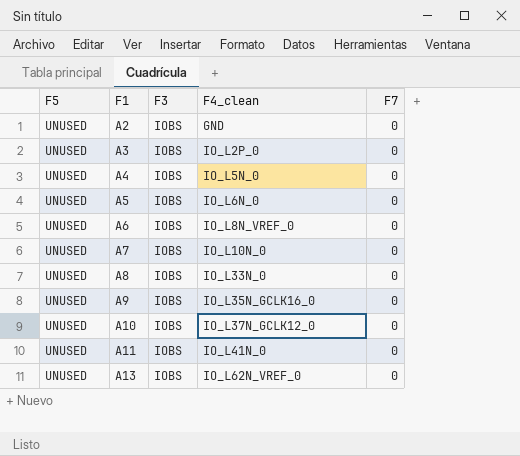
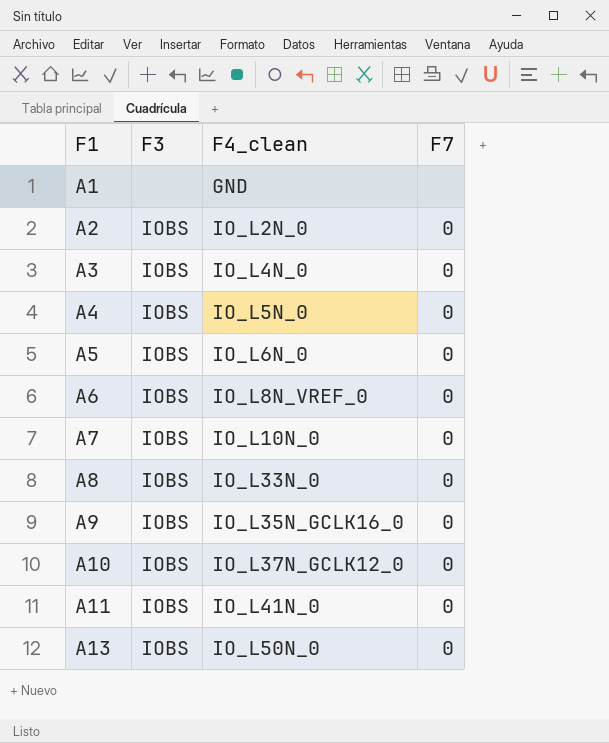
column F5 | position: 1 -> none
row A1: none -> none | GND | none
A2 | F4_clean: GND -> IO_L2N_0
A3 | F4_clean: IO_L2P_0 -> IO_L4N_0
A13 | F4_clean: IO_L62N_VREF_0 -> IO_L50N_0

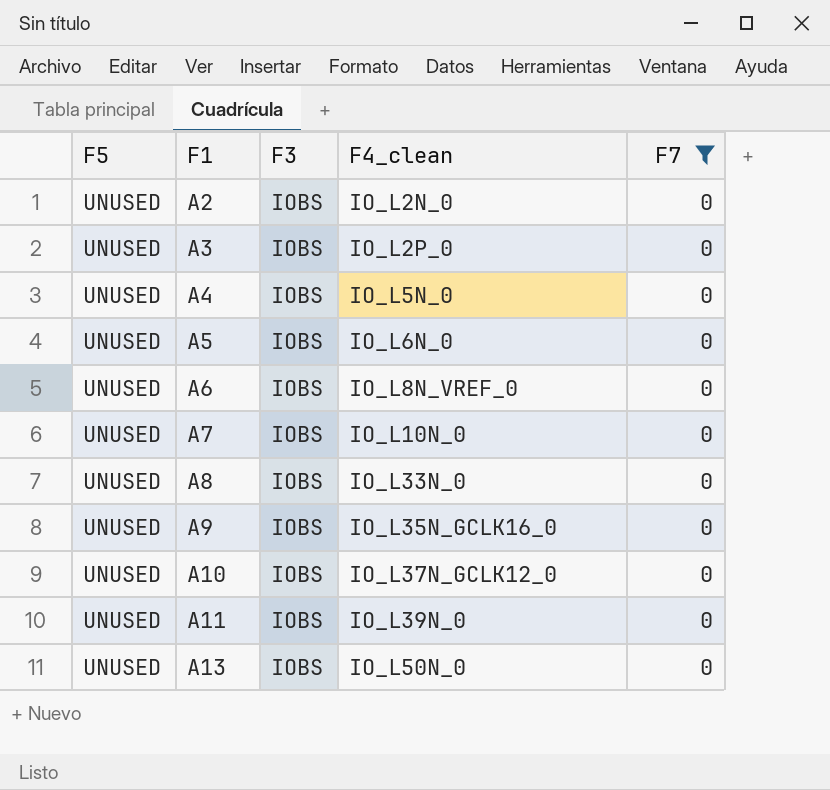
filter: none -> F7 = 0
column F5 | position: none -> 1
A3 | F4_clean: IO_L4N_0 -> IO_L2P_0
A11 | F4_clean: IO_L41N_0 -> IO_L39N_0

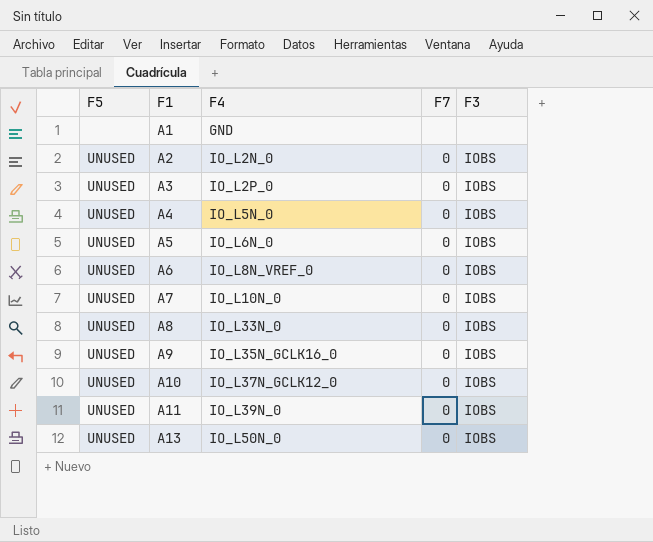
filter: F7 = 0 -> none
column name: F4_clean -> F4
column F3 | position: 3 -> 5

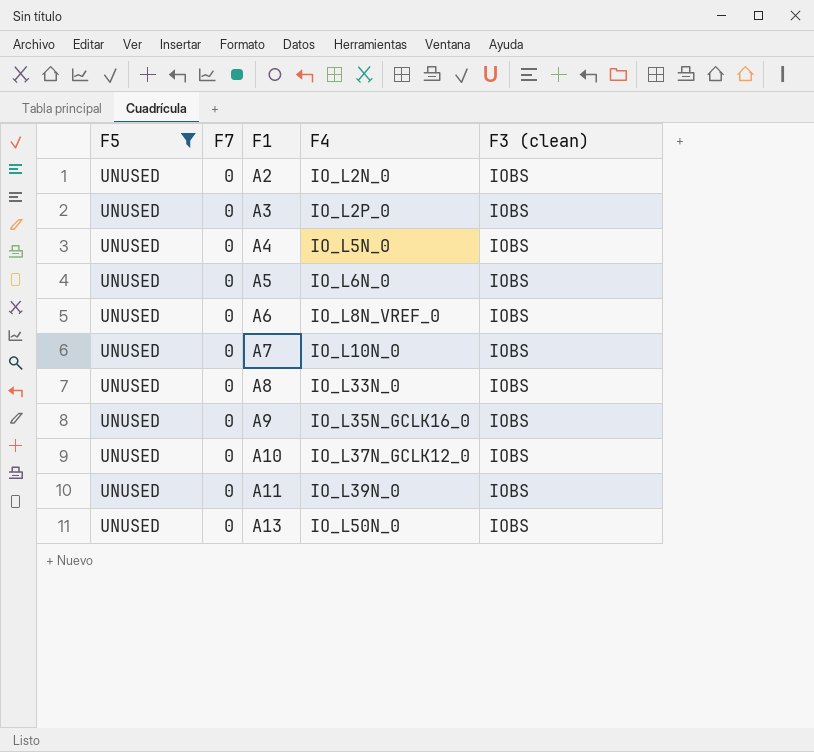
filter: none -> F5 = UNUSED
column F7 | position: 4 -> 2
column name: F3 -> F3 (clean)

